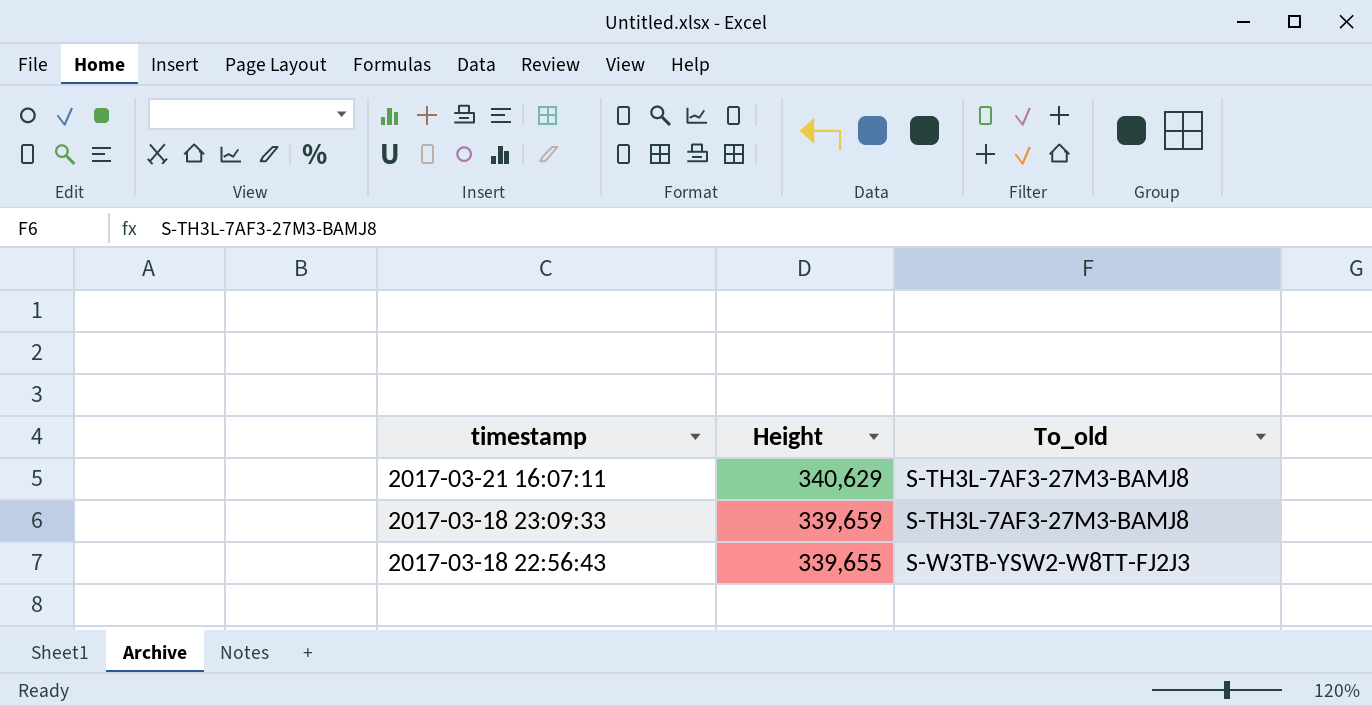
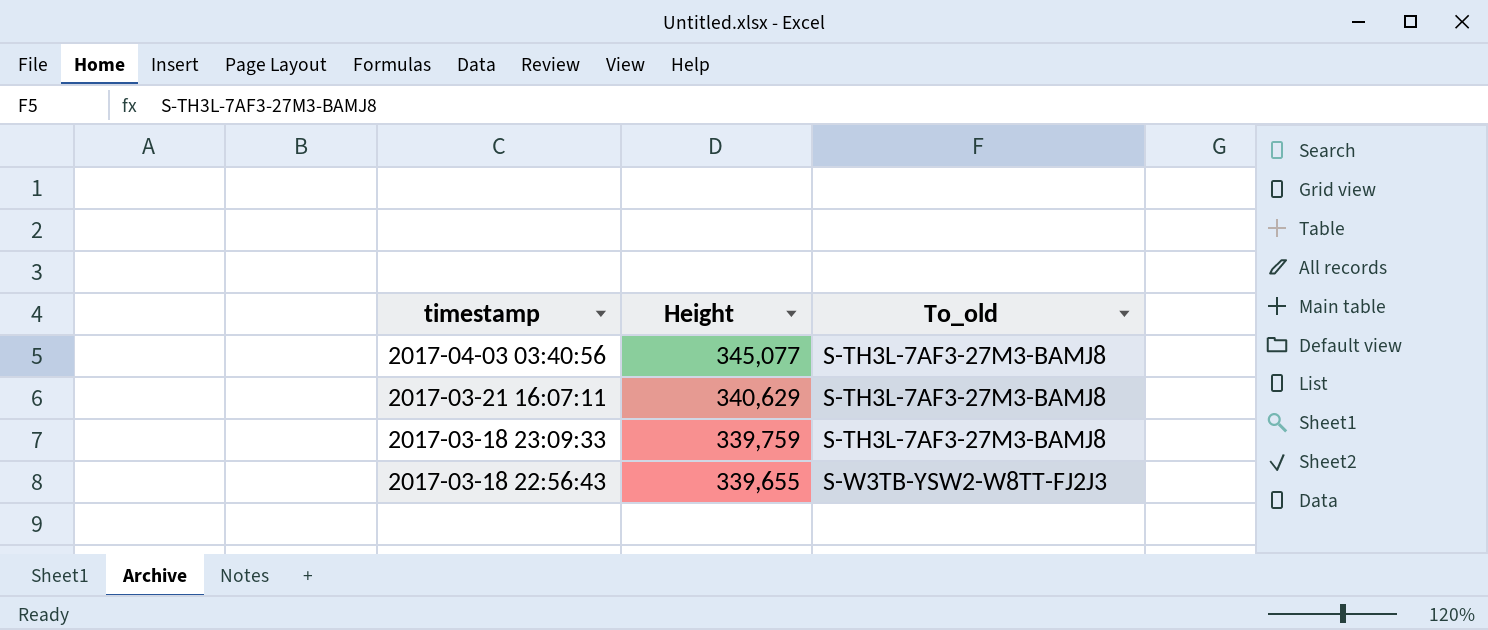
row 2017-04-03 03:40:56: none -> 345,077 | S-TH3L-7AF3-27M3-BAMJ8
2017-03-18 23:09:33 | Height: 339,659 -> 339,759

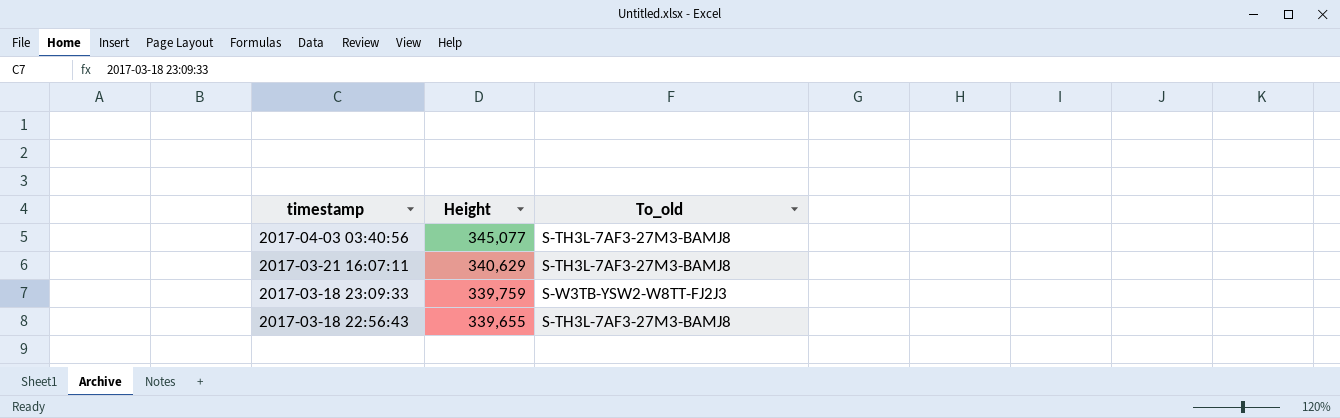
2017-03-18 23:09:33 | To_old: S-TH3L-7AF3-27M3-BAMJ8 -> S-W3TB-YSW2-W8TT-FJ2J3
2017-03-18 22:56:43 | To_old: S-W3TB-YSW2-W8TT-FJ2J3 -> S-TH3L-7AF3-27M3-BAMJ8

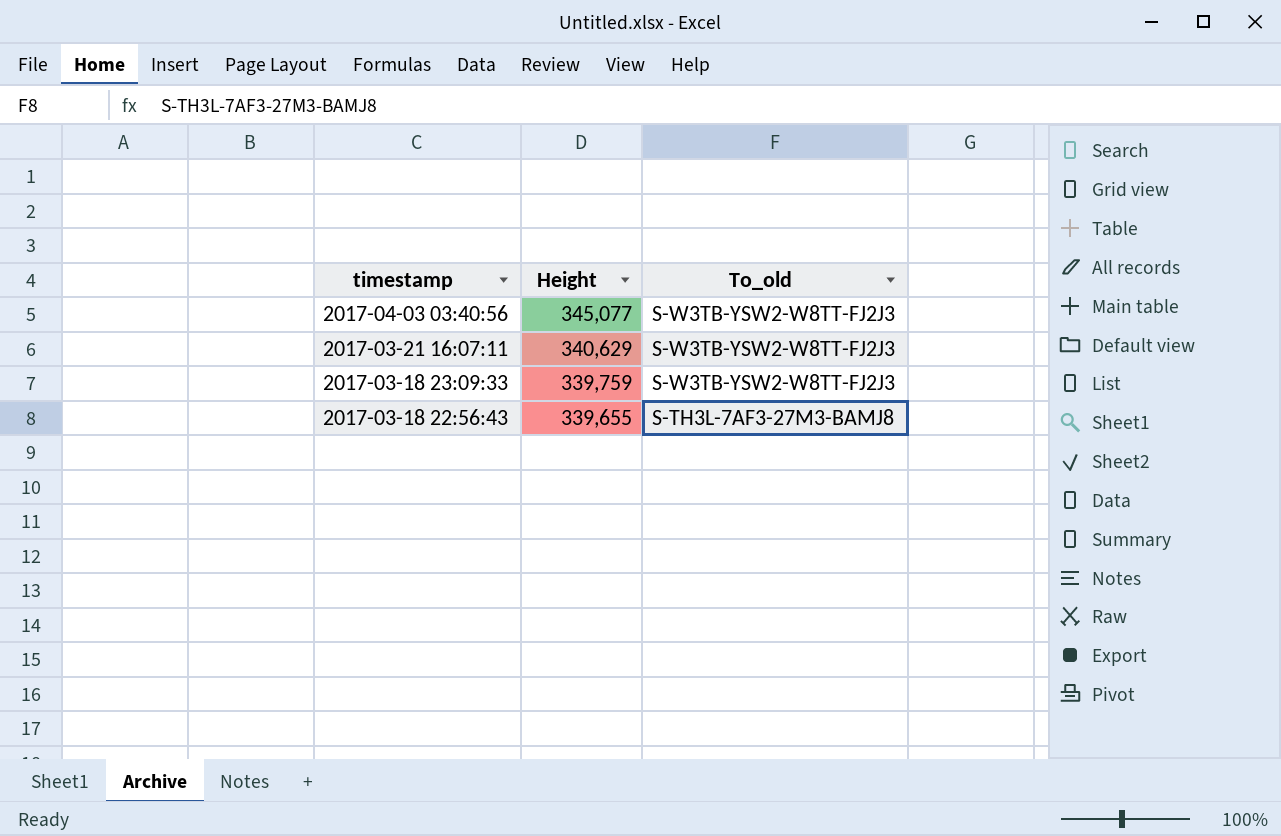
2017-04-03 03:40:56 | To_old: S-TH3L-7AF3-27M3-BAMJ8 -> S-W3TB-YSW2-W8TT-FJ2J3
2017-03-21 16:07:11 | To_old: S-TH3L-7AF3-27M3-BAMJ8 -> S-W3TB-YSW2-W8TT-FJ2J3

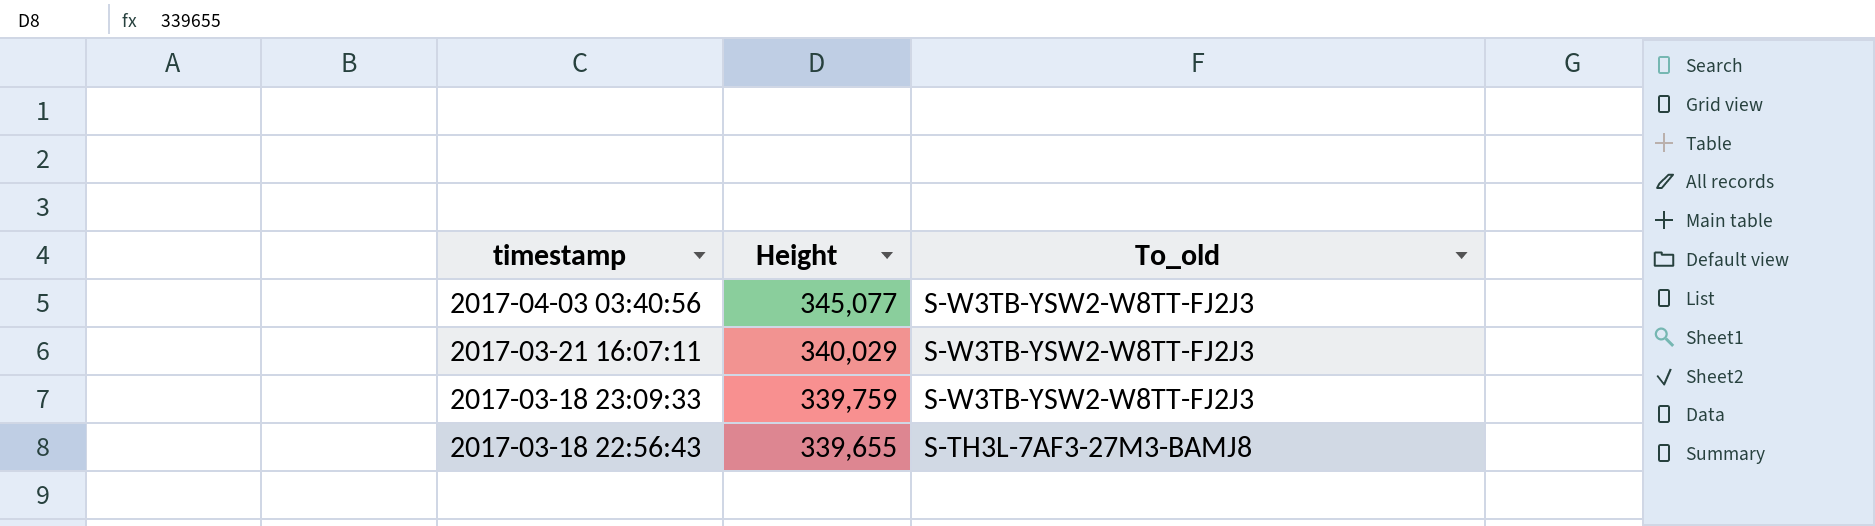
2017-03-21 16:07:11 | Height: 340,629 -> 340,029

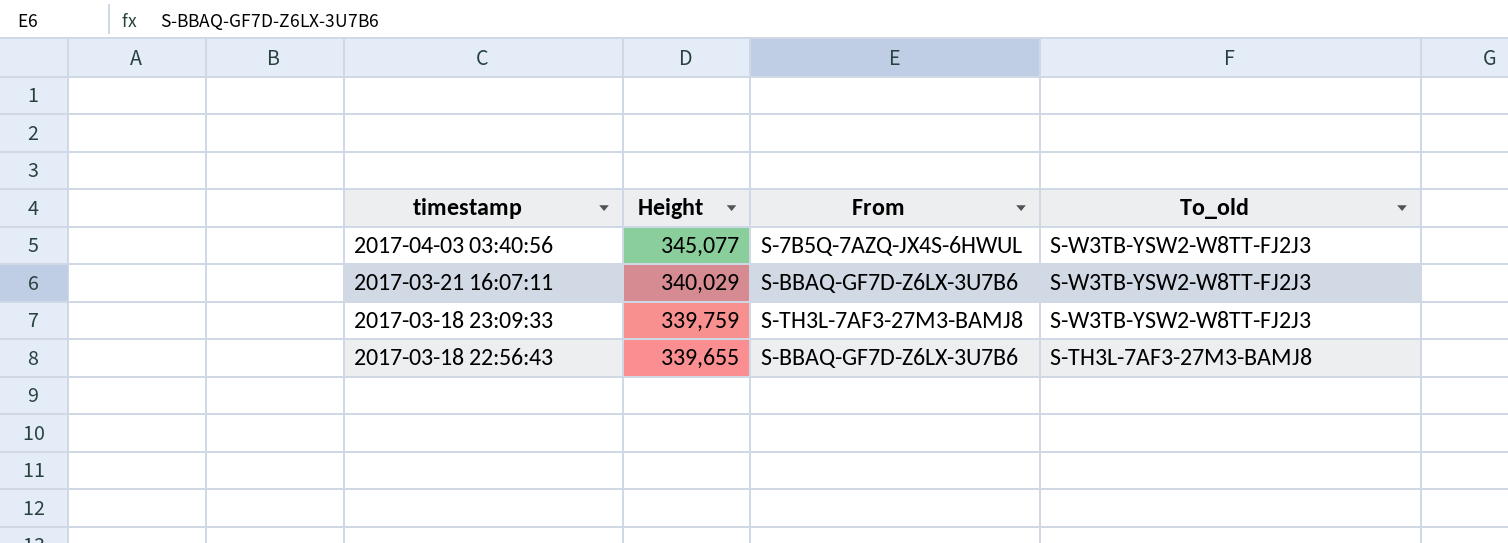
column From | position: none -> 3

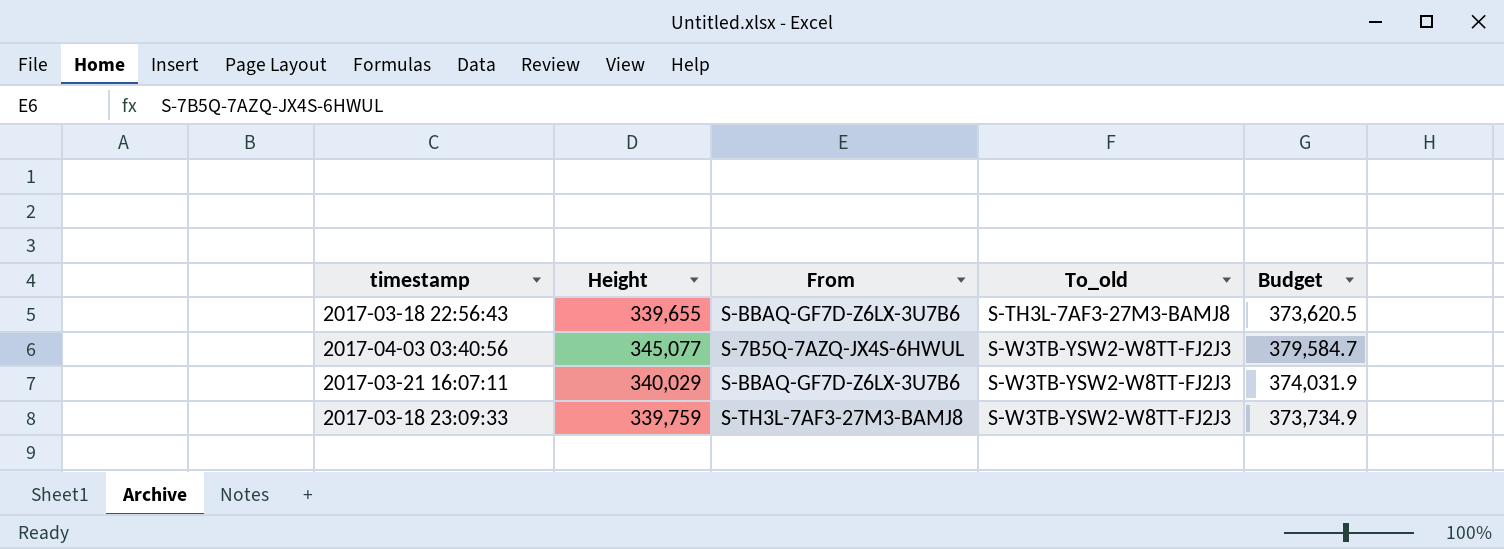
row order: timestamp descending -> To_old ascending
column Budget | formula: none -> [Height] * 1.1

